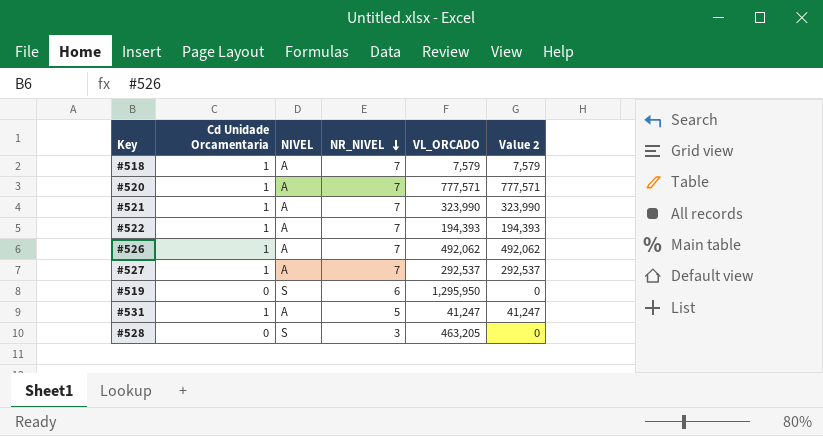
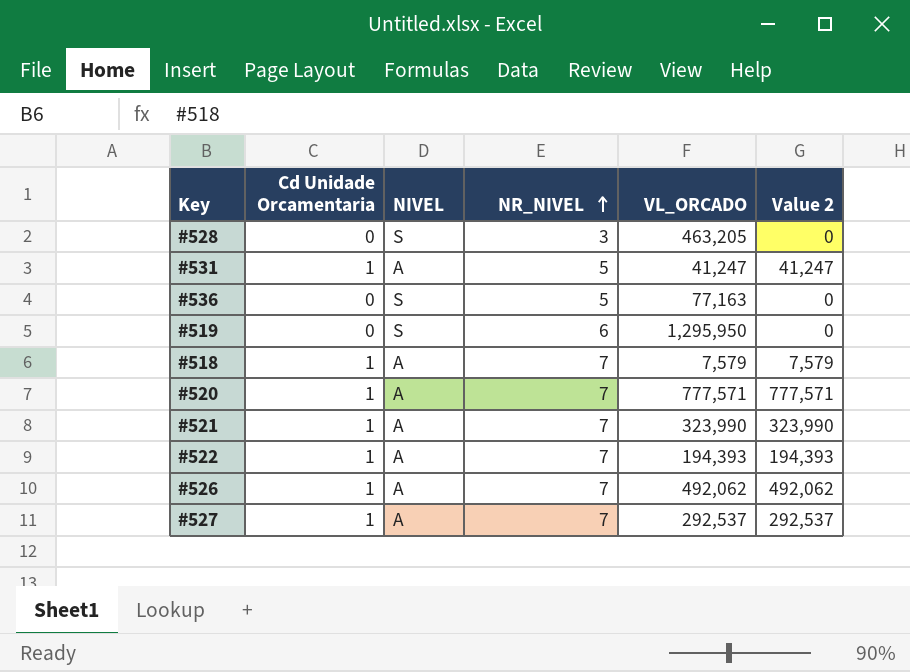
row order: NR_NIVEL descending -> NR_NIVEL ascending
row #536: none -> 0 | S | 5 | 77,163 | 0

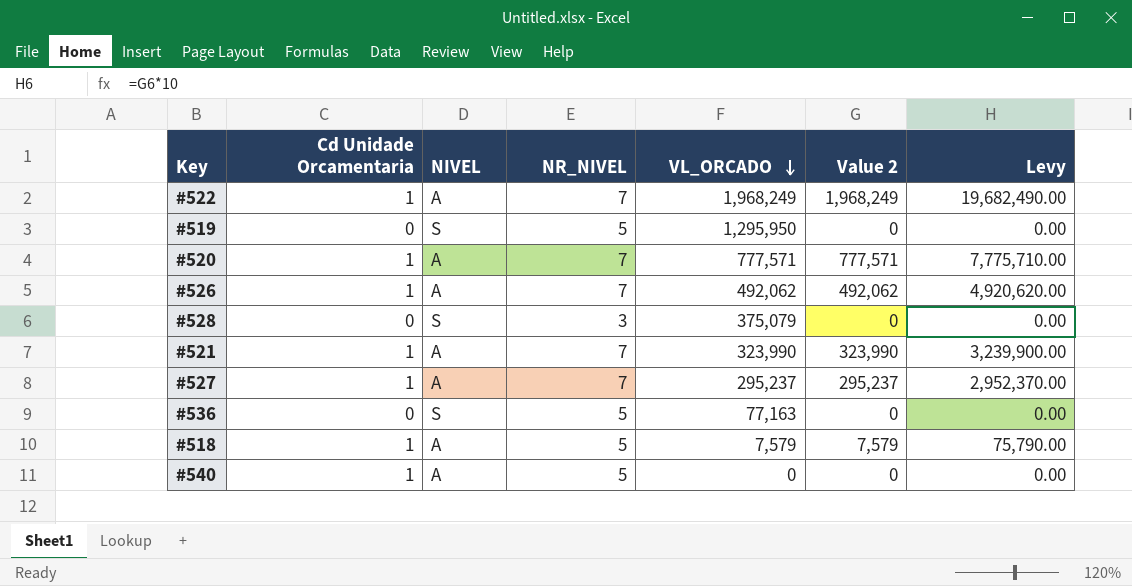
row order: NR_NIVEL ascending -> VL_ORCADO descending
column Levy | formula: none -> [Value 2] * 10
row #531: 1 | A | 5 | 41,247 | 41,247 -> none
#522 | VL_ORCADO: 194,393 -> 1,968,249
#522 | Value 2: 194,393 -> 1,968,249
#519 | NR_NIVEL: 6 -> 5
#528 | VL_ORCADO: 463,205 -> 375,079
#527 | VL_ORCADO: 292,537 -> 295,237
#527 | Value 2: 292,537 -> 295,237
#518 | NR_NIVEL: 7 -> 5
row #540: none -> 1 | A | 5 | 0 | 0 | 0.00

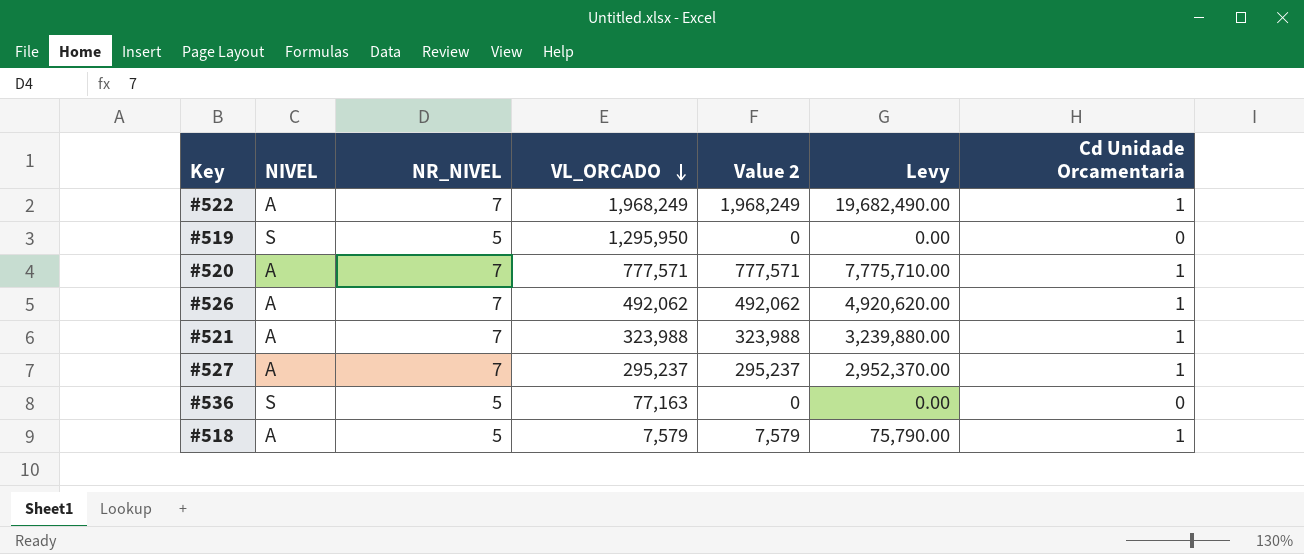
column Cd Unidade Orcamentaria | position: 2 -> 7
row #528: 0 | S | 3 | 375,079 | 0 | 0.00 -> none
row #540: 1 | A | 5 | 0 | 0 | 0.00 -> none
#521 | VL_ORCADO: 323,990 -> 323,988
#521 | Value 2: 323,990 -> 323,988
#521 | Levy: 3,239,900.00 -> 3,239,880.00

